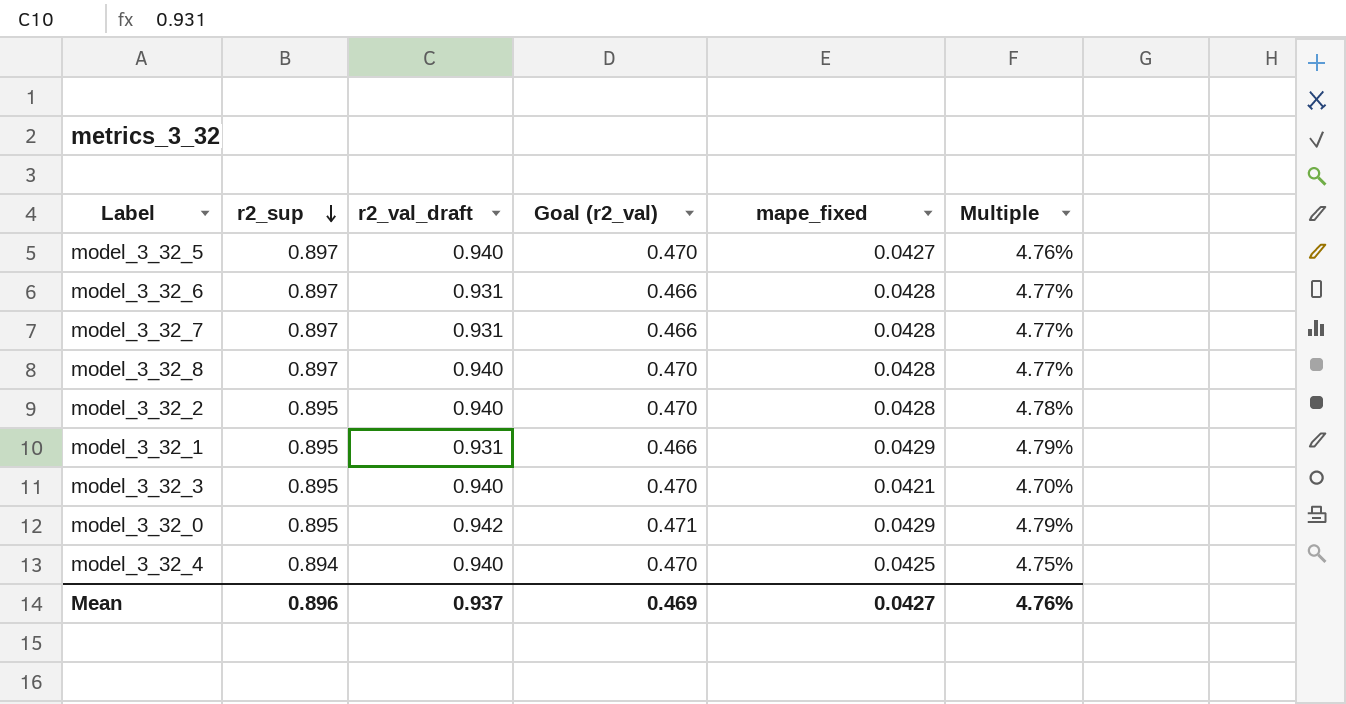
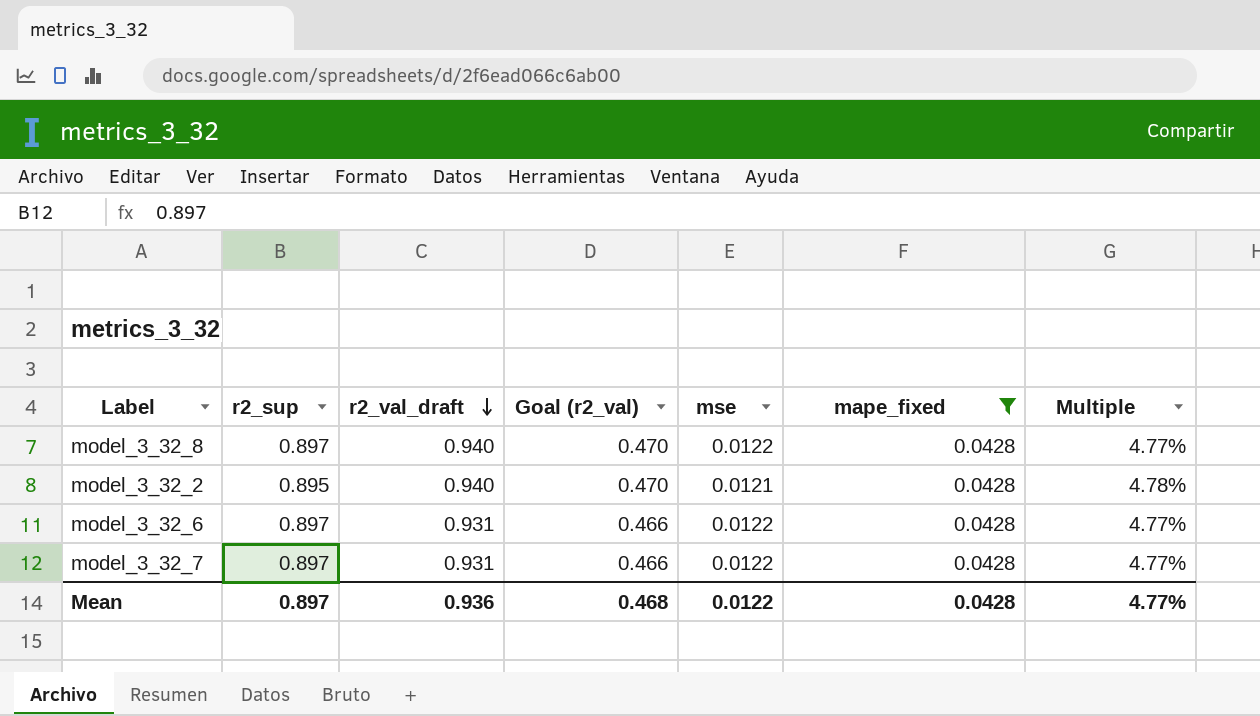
filter: none -> mape_fixed = 0.0428
row order: r2_sup descending -> r2_val_draft descending
column mse | position: none -> 5
Mean | r2_sup: 0.896 -> 0.897
Mean | r2_val_draft: 0.937 -> 0.936
Mean | Goal (r2_val): 0.469 -> 0.468
Mean | mape_fixed: 0.0427 -> 0.0428
Mean | Multiple: 4.76% -> 4.77%

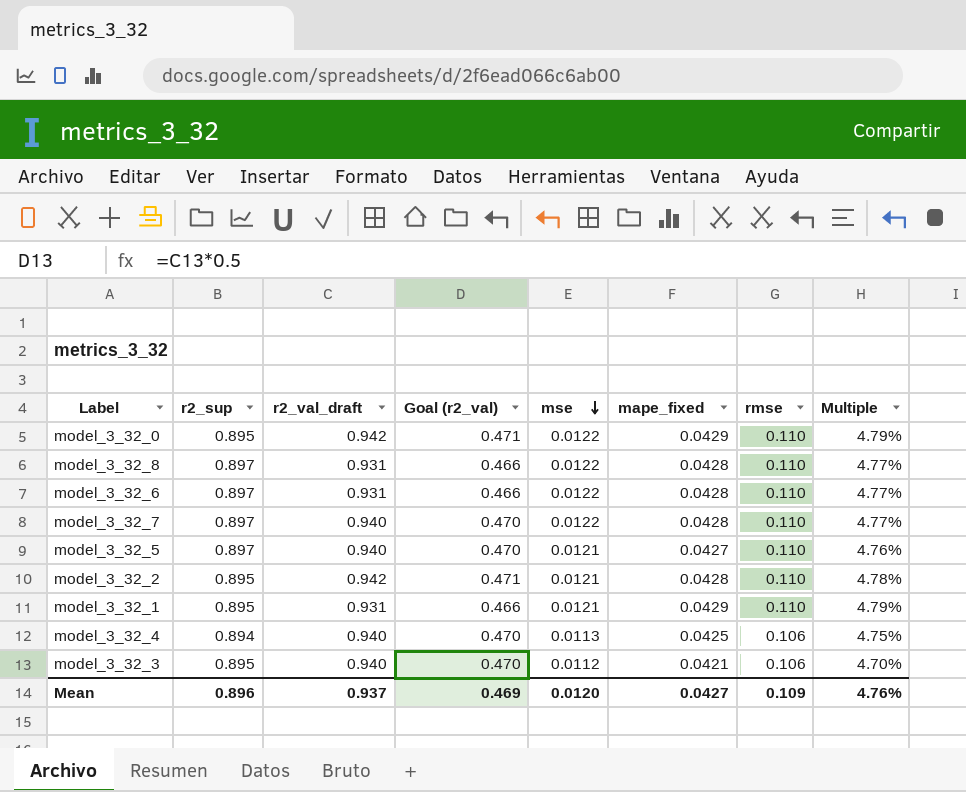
filter: mape_fixed = 0.0428 -> none
row order: r2_val_draft descending -> mse descending
column rmse | position: none -> 7
model_3_32_8 | r2_val_draft: 0.940 -> 0.931
model_3_32_8 | Goal (r2_val): 0.470 -> 0.466
model_3_32_7 | r2_val_draft: 0.931 -> 0.940
model_3_32_7 | Goal (r2_val): 0.466 -> 0.470
model_3_32_2 | r2_val_draft: 0.940 -> 0.942
model_3_32_2 | Goal (r2_val): 0.470 -> 0.471
Mean | r2_sup: 0.897 -> 0.896
Mean | r2_val_draft: 0.936 -> 0.937
Mean | Goal (r2_val): 0.468 -> 0.469
Mean | mse: 0.0122 -> 0.0120
Mean | mape_fixed: 0.0428 -> 0.0427
Mean | Multiple: 4.77% -> 4.76%

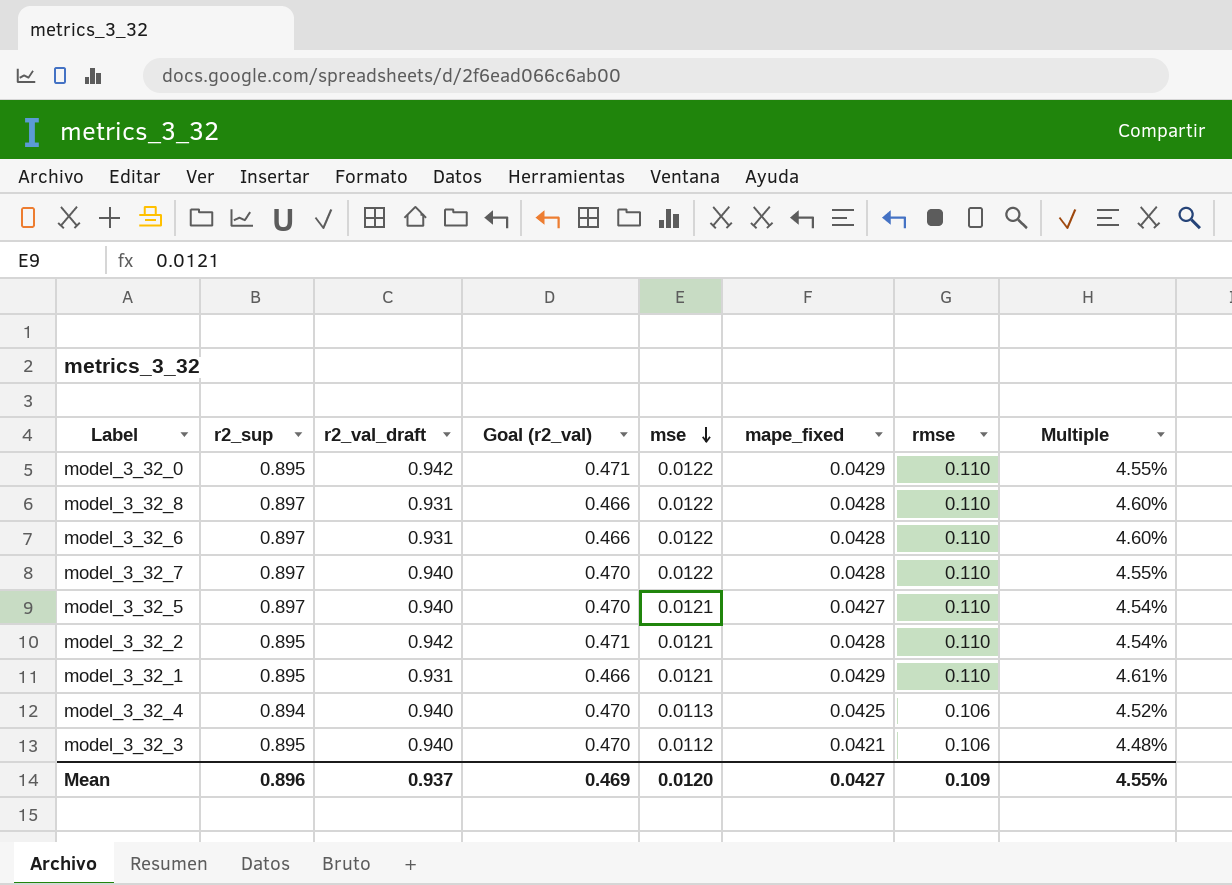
column Multiple | formula: [mape_fixed] / [r2_sup] -> [mape_fixed] / [r2_val_draft]
Mean | Multiple: 4.76% -> 4.55%

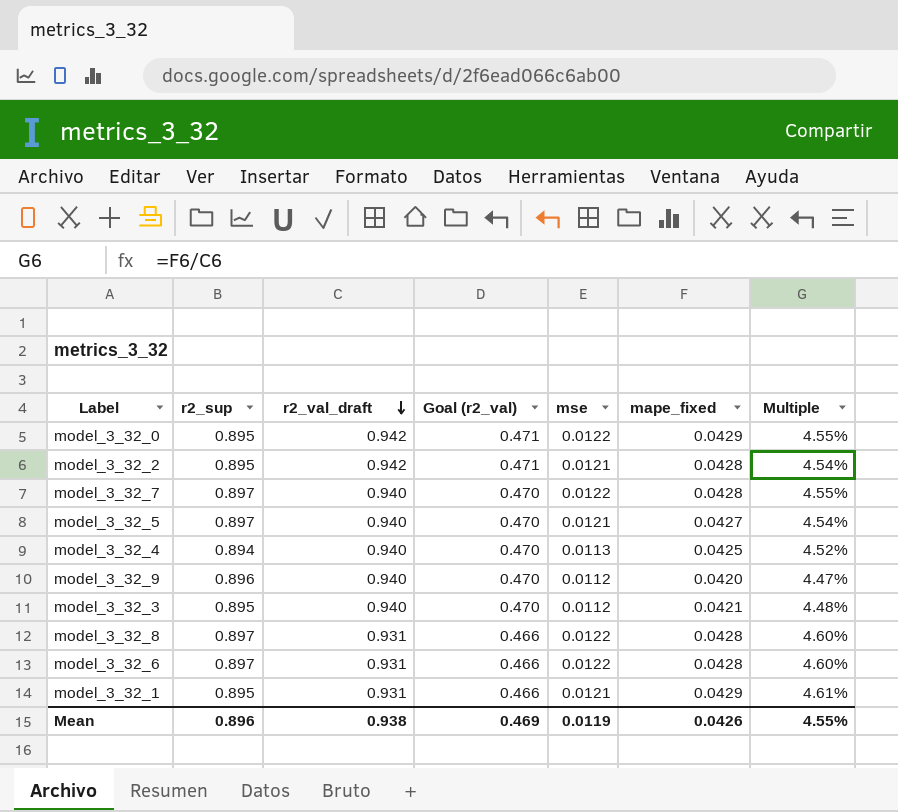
row order: mse descending -> r2_val_draft descending
column rmse | position: 7 -> none
row model_3_32_9: none -> 0.896 | 0.940 | 0.470 | 0.0112 | 0.0420 | 4.47%
Mean | r2_val_draft: 0.937 -> 0.938
Mean | mse: 0.0120 -> 0.0119
Mean | mape_fixed: 0.0427 -> 0.0426

